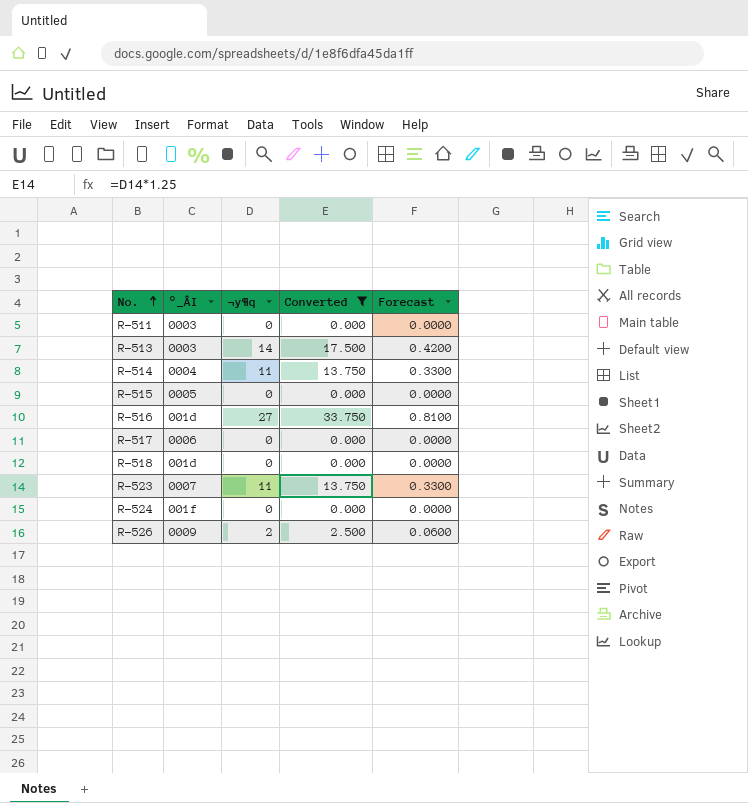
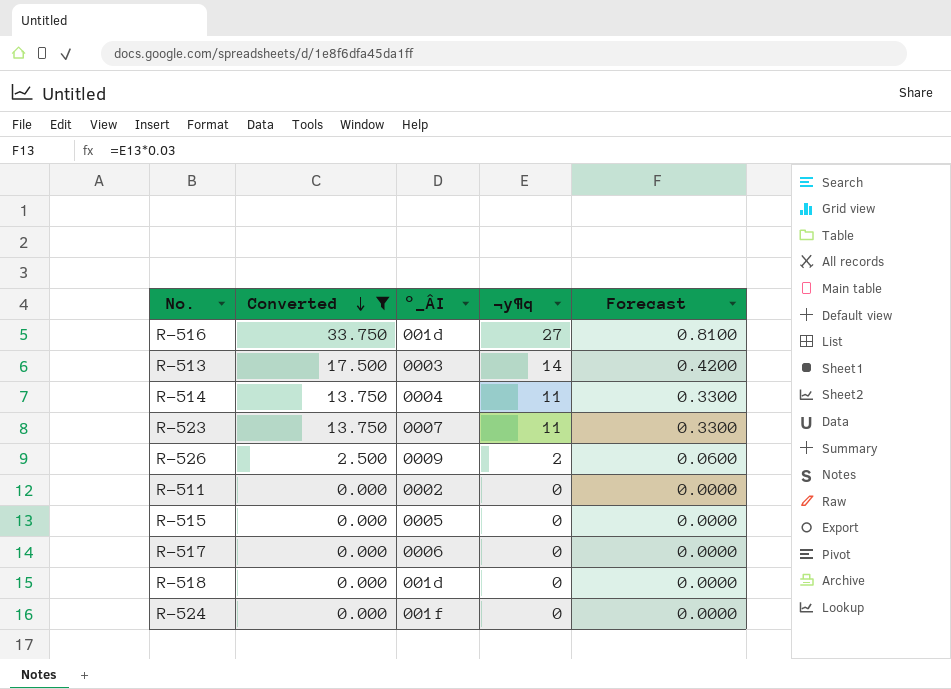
row order: No. ascending -> Converted descending
column Converted | position: 4 -> 2
R-511 | °_ÂI: 0003 -> 0002

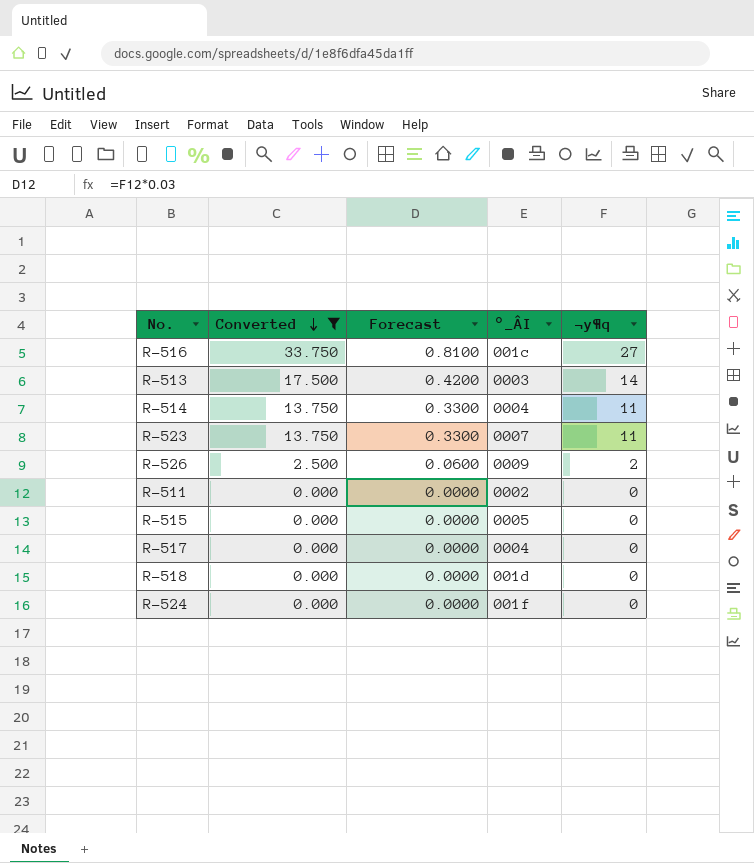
column Forecast | position: 5 -> 3
R-516 | °_ÂI: 001d -> 001c
R-517 | °_ÂI: 0006 -> 0004

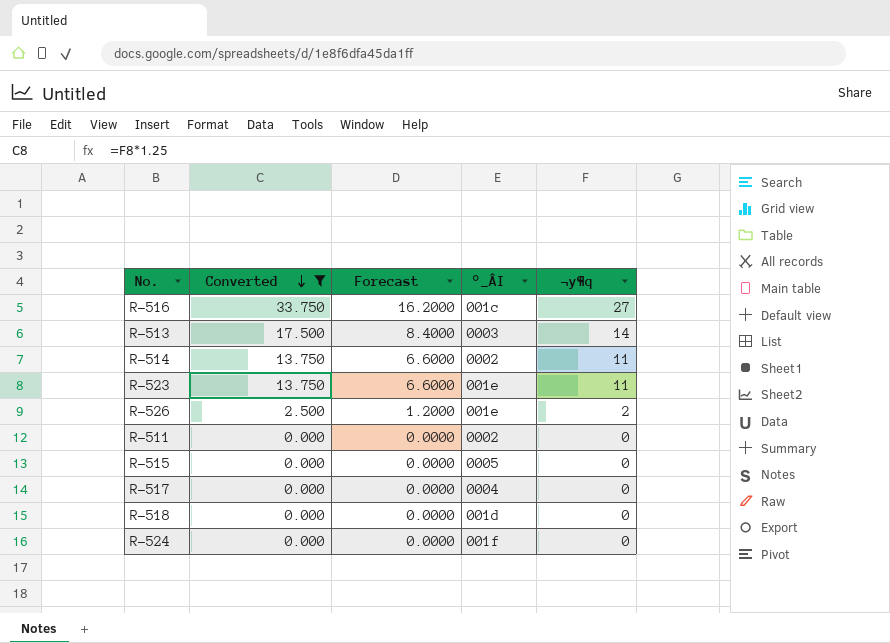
column Forecast | formula: [¬y¶q] * 0.03 -> [¬y¶q] * 0.6
R-514 | °_ÂI: 0004 -> 0002
R-523 | °_ÂI: 0007 -> 001e
R-526 | °_ÂI: 0009 -> 001e

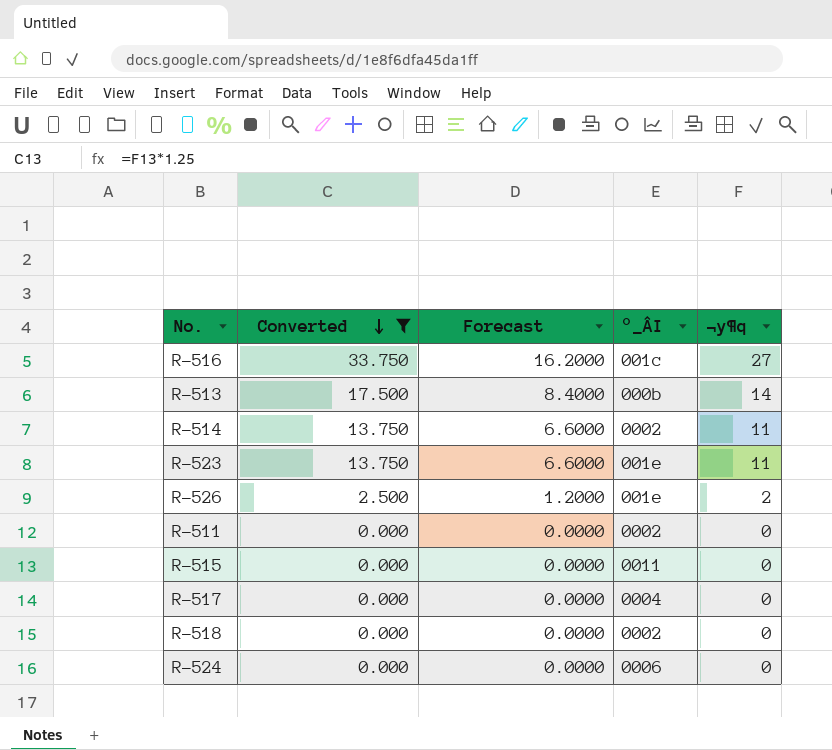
R-513 | °_ÂI: 0003 -> 000b
R-515 | °_ÂI: 0005 -> 0011
R-518 | °_ÂI: 001d -> 0002
R-524 | °_ÂI: 001f -> 0006

